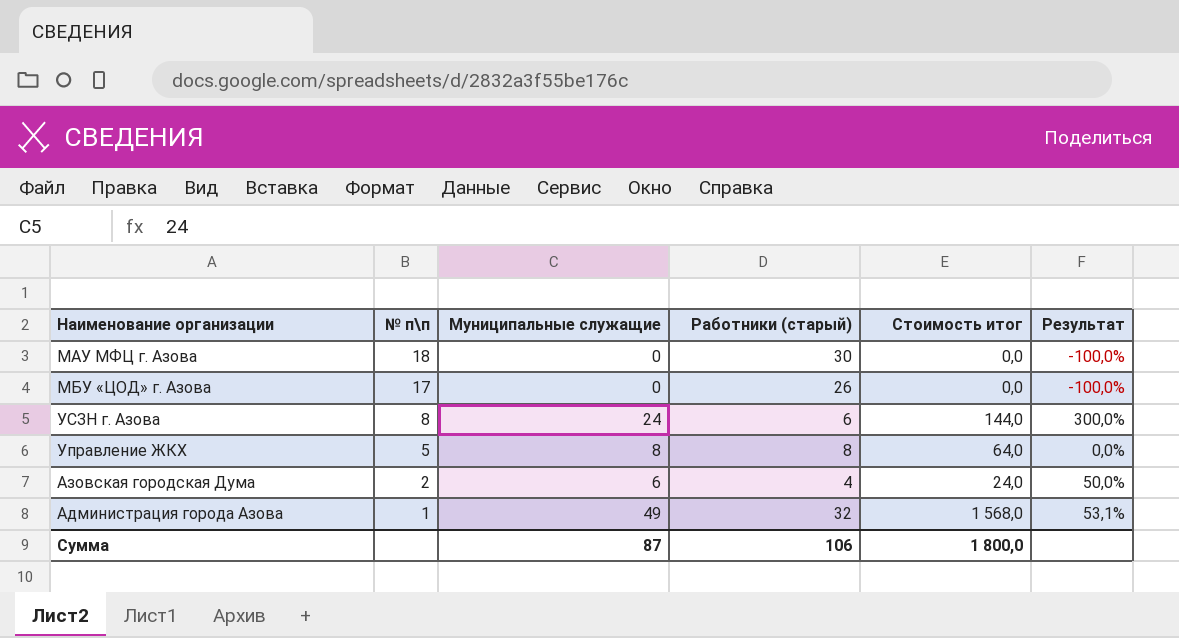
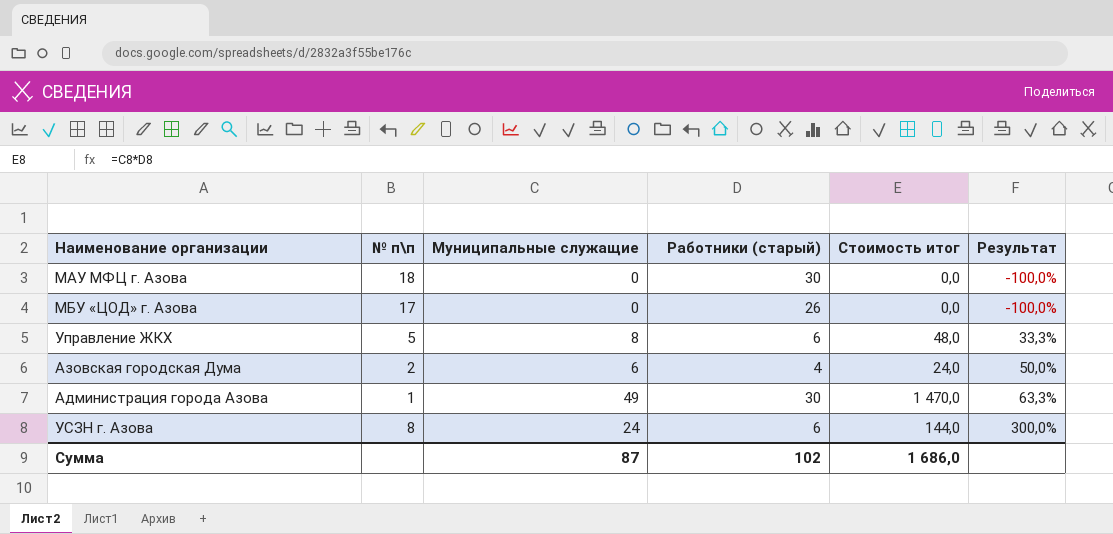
row order: № п\п descending -> Результат ascending
Управление ЖКХ | Работники (старый): 8 -> 6
Управление ЖКХ | Стоимость итог: 64,0 -> 48,0
Управление ЖКХ | Результат: 0,0% -> 33,3%
Администрация города Азова | Работники (старый): 32 -> 30
Администрация города Азова | Стоимость итог: 1 568,0 -> 1 470,0
Администрация города Азова | Результат: 53,1% -> 63,3%
Сумма | Работники (старый): 106 -> 102
Сумма | Стоимость итог: 1 800,0 -> 1 686,0

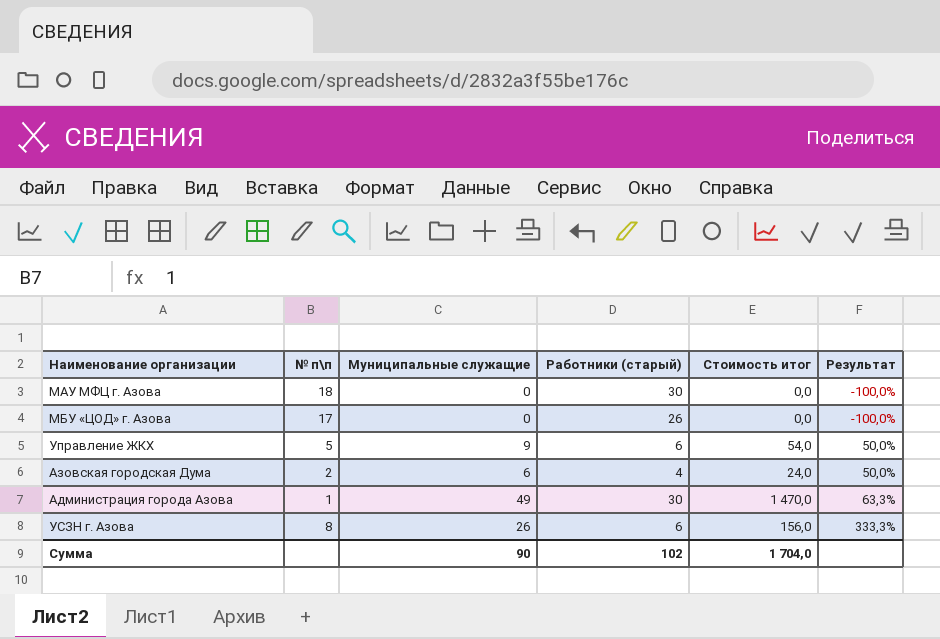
Управление ЖКХ | Муниципальные служащие: 8 -> 9
Управление ЖКХ | Стоимость итог: 48,0 -> 54,0
Управление ЖКХ | Результат: 33,3% -> 50,0%
УСЗН г. Азова | Муниципальные служащие: 24 -> 26
УСЗН г. Азова | Стоимость итог: 144,0 -> 156,0
УСЗН г. Азова | Результат: 300,0% -> 333,3%
Сумма | Муниципальные служащие: 87 -> 90
Сумма | Стоимость итог: 1 686,0 -> 1 704,0

